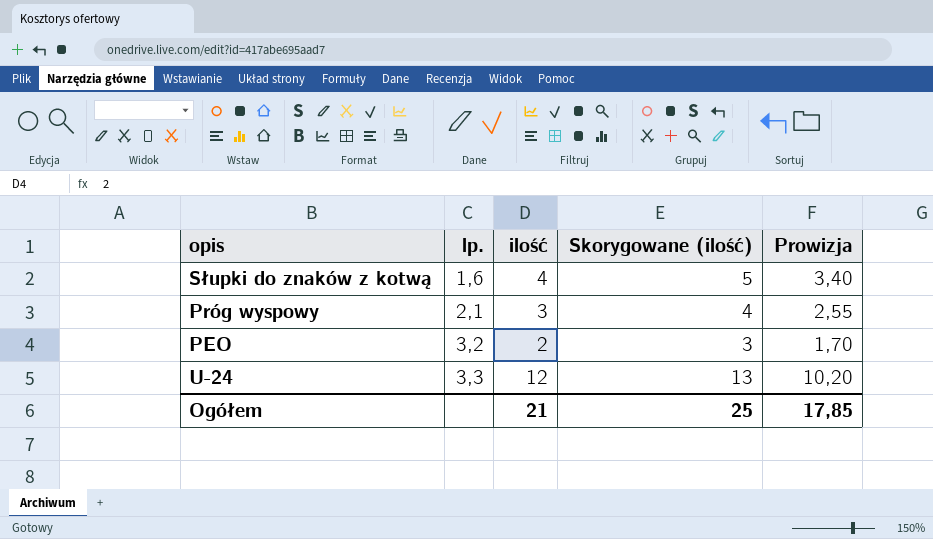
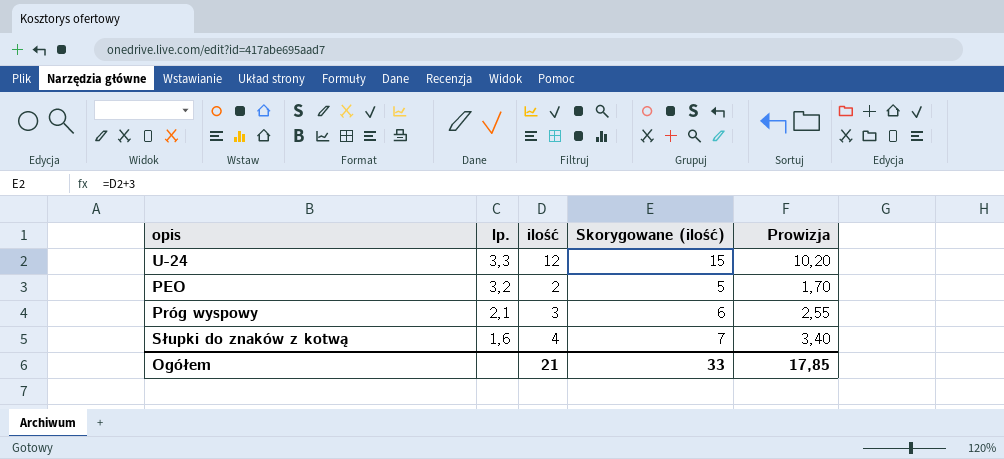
row order: lp. ascending -> lp. descending
column Skorygowane (ilość) | formula: [ilość] + 1 -> [ilość] + 3
Ogółem | Skorygowane (ilość): 25 -> 33

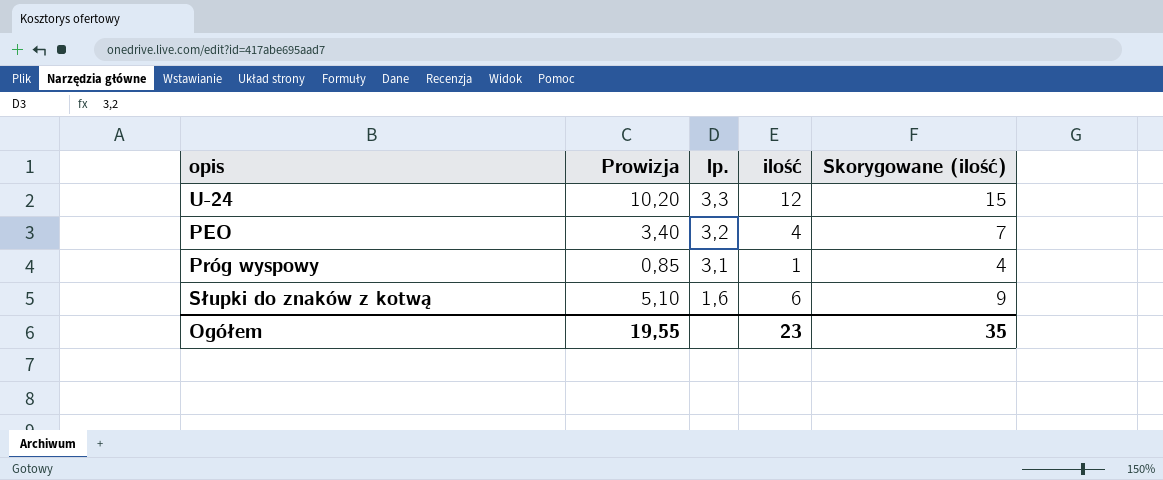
column Prowizja | position: 5 -> 2
PEO | Prowizja: 1,70 -> 3,40
PEO | ilość: 2 -> 4
PEO | Skorygowane (ilość): 5 -> 7
Próg wyspowy | Prowizja: 2,55 -> 0,85
Próg wyspowy | lp.: 2,1 -> 3,1
Próg wyspowy | ilość: 3 -> 1
Próg wyspowy | Skorygowane (ilość): 6 -> 4
Słupki do znaków z kotwą | Prowizja: 3,40 -> 5,10
Słupki do znaków z kotwą | ilość: 4 -> 6
Słupki do znaków z kotwą | Skorygowane (ilość): 7 -> 9
Ogółem | Prowizja: 17,85 -> 19,55
Ogółem | ilość: 21 -> 23
Ogółem | Skorygowane (ilość): 33 -> 35

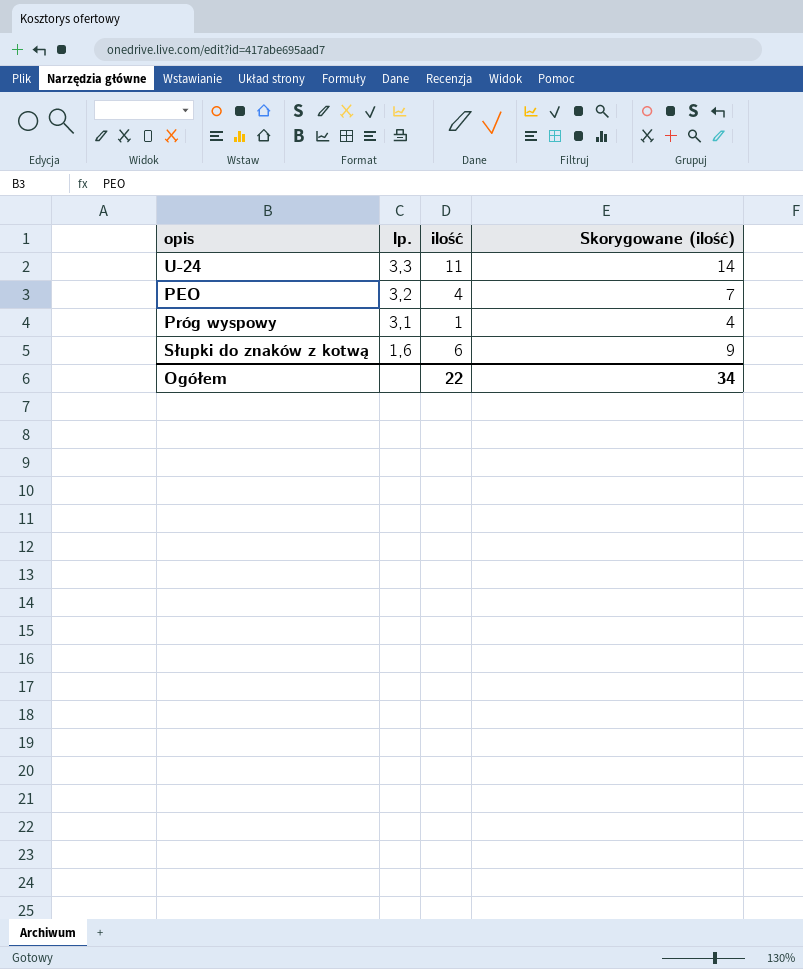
column Prowizja | formula: [ilość] * 0,85 -> none
U-24 | ilość: 12 -> 11
U-24 | Skorygowane (ilość): 15 -> 14
Ogółem | ilość: 23 -> 22
Ogółem | Skorygowane (ilość): 35 -> 34

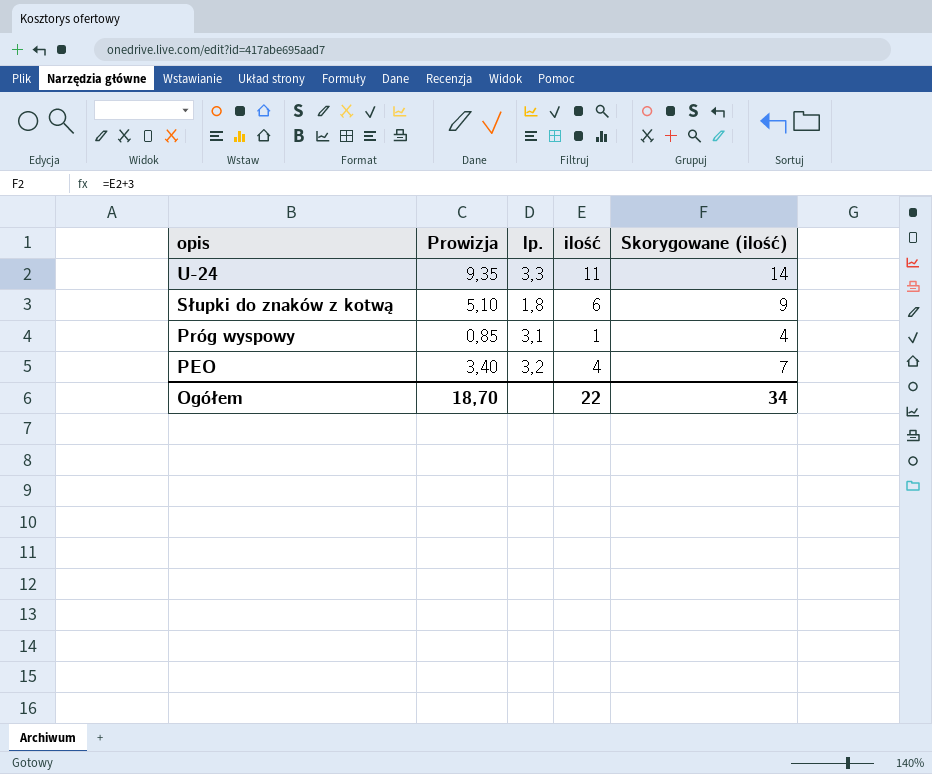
row order: lp. descending -> opis descending
column Prowizja | formula: none -> [ilość] * 0,85
Słupki do znaków z kotwą | lp.: 1,6 -> 1,8

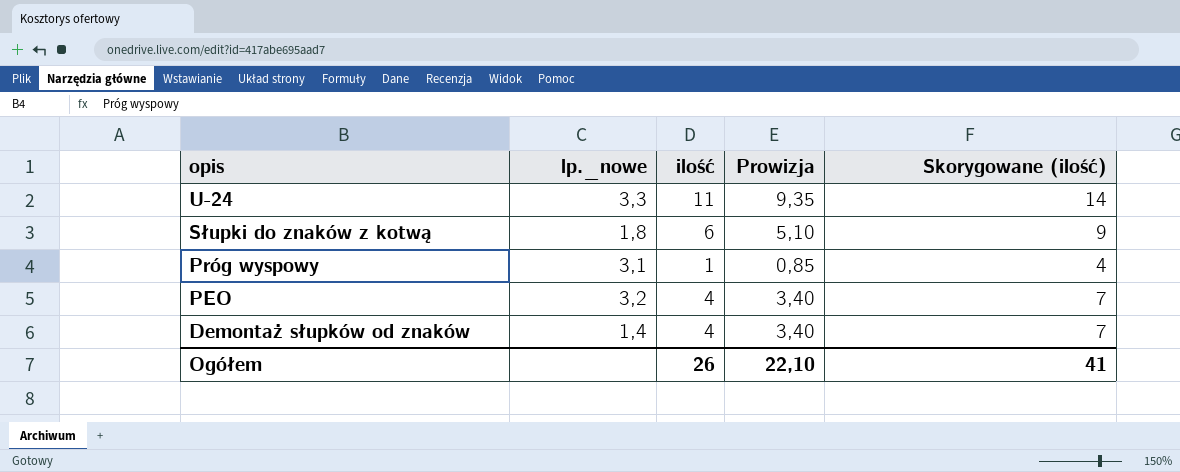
column name: lp. -> lp._nowe
column Prowizja | position: 2 -> 4
row Demontaż słupków od znaków: none -> 1,4 | 4 | 3,40 | 7
Ogółem | ilość: 22 -> 26
Ogółem | Prowizja: 18,70 -> 22,10
Ogółem | Skorygowane (ilość): 34 -> 41

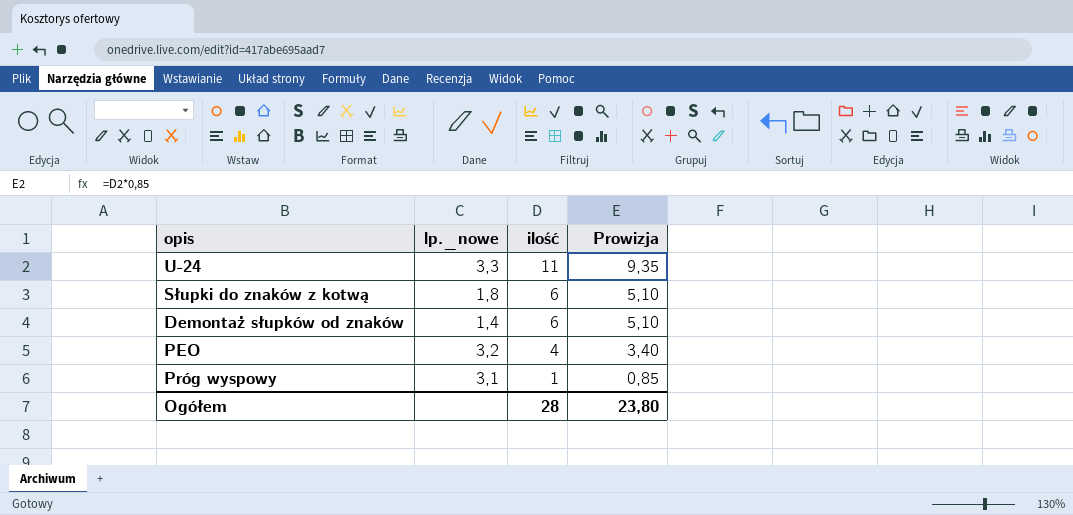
row order: opis descending -> ilość descending
column Skorygowane (ilość) | formula: [ilość] + 3 -> none
Demontaż słupków od znaków | ilość: 4 -> 6
Demontaż słupków od znaków | Prowizja: 3,40 -> 5,10
Ogółem | ilość: 26 -> 28
Ogółem | Prowizja: 22,10 -> 23,80

